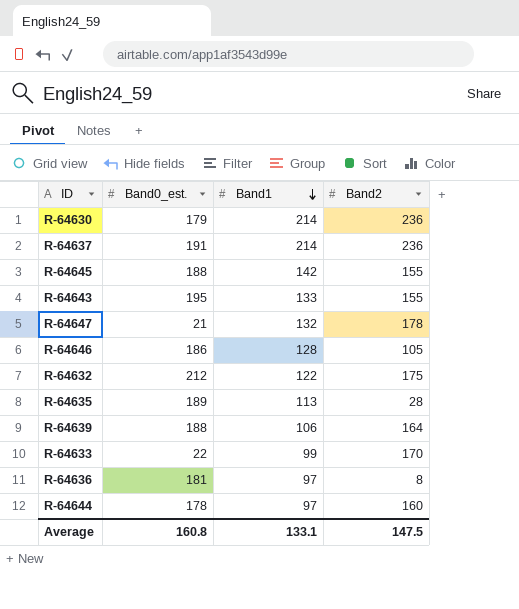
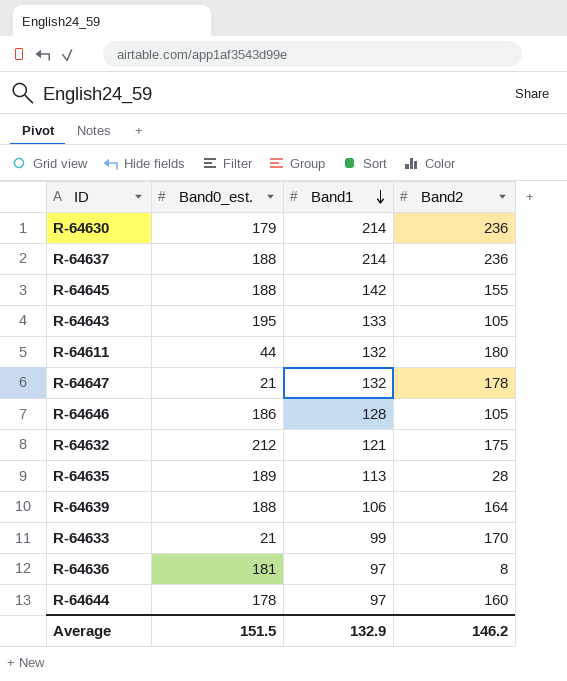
R-64637 | Band0_est.: 191 -> 188
R-64643 | Band2: 155 -> 105
row R-64611: none -> 44 | 132 | 180
R-64632 | Band1: 122 -> 121
R-64633 | Band0_est.: 22 -> 21
Average | Band0_est.: 160.8 -> 151.5
Average | Band1: 133.1 -> 132.9
Average | Band2: 147.5 -> 146.2

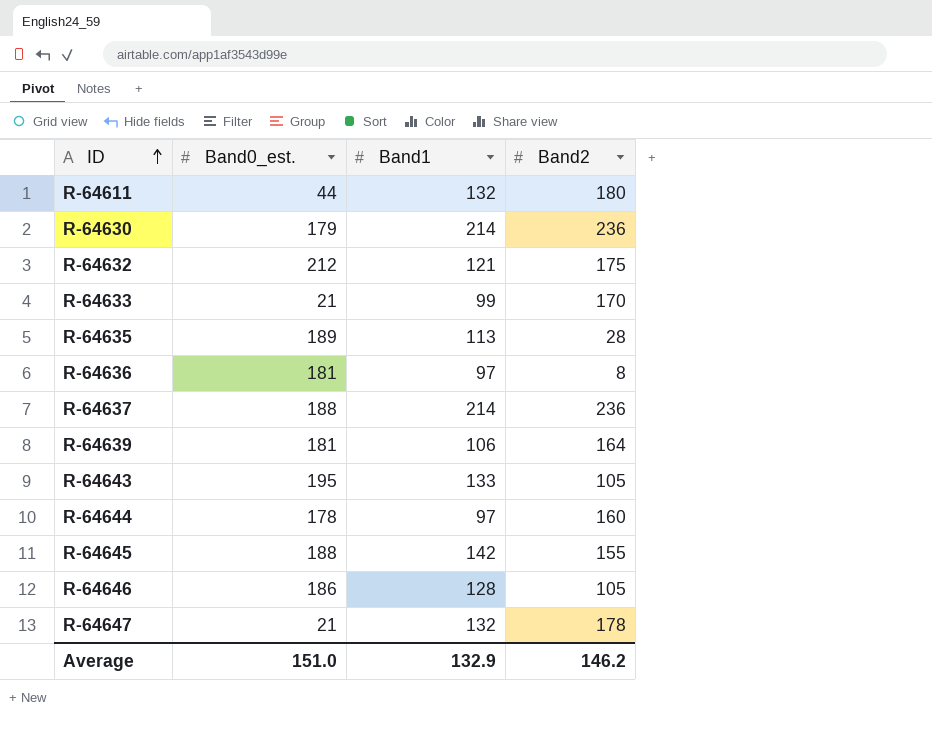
row order: Band1 descending -> ID ascending
R-64639 | Band0_est.: 188 -> 181
Average | Band0_est.: 151.5 -> 151.0

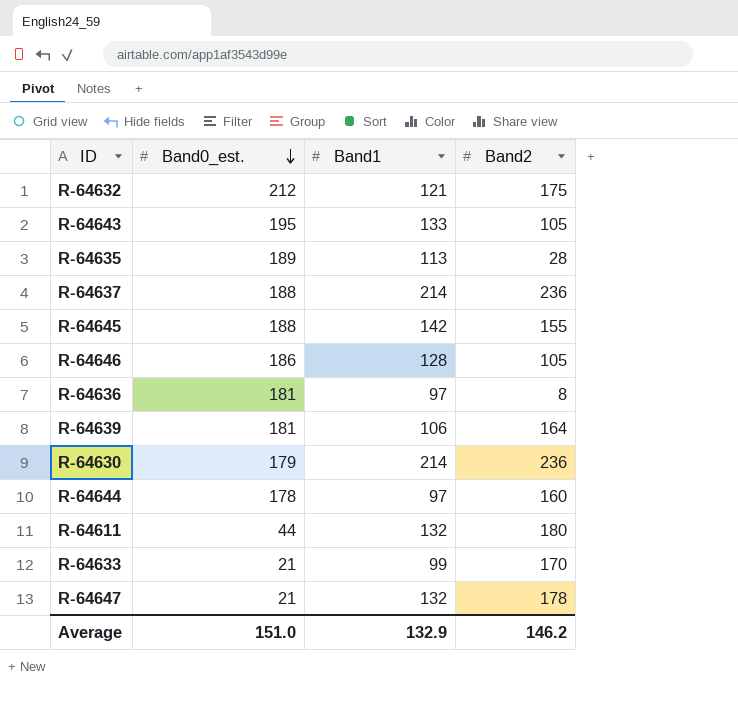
row order: ID ascending -> Band0_est. descending

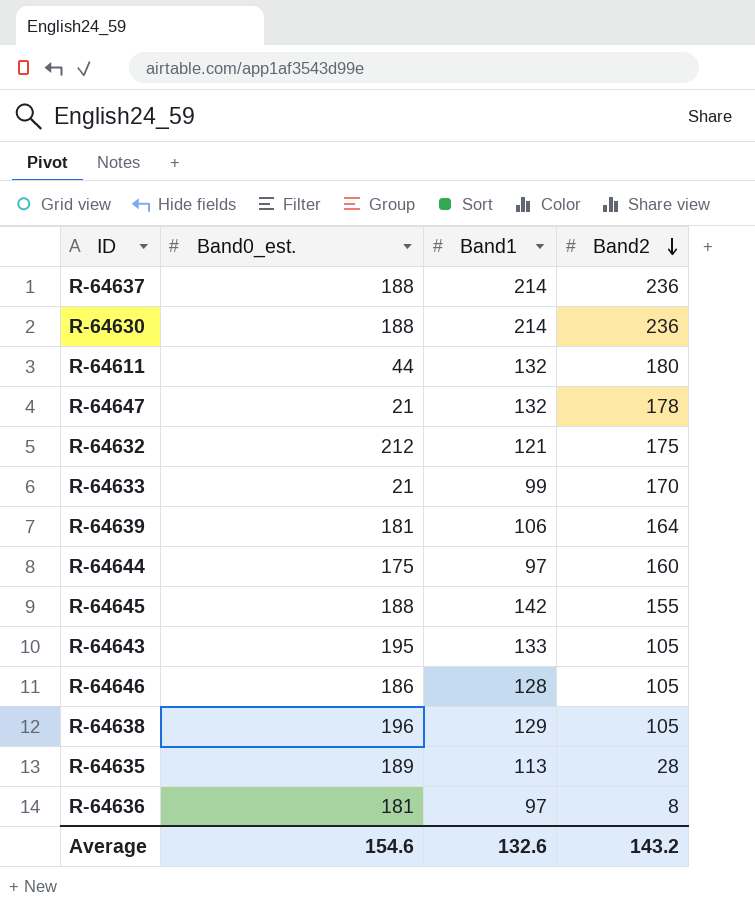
row order: Band0_est. descending -> Band2 descending
R-64630 | Band0_est.: 179 -> 188
R-64644 | Band0_est.: 178 -> 175
row R-64638: none -> 196 | 129 | 105
Average | Band0_est.: 151.0 -> 154.6
Average | Band1: 132.9 -> 132.6
Average | Band2: 146.2 -> 143.2

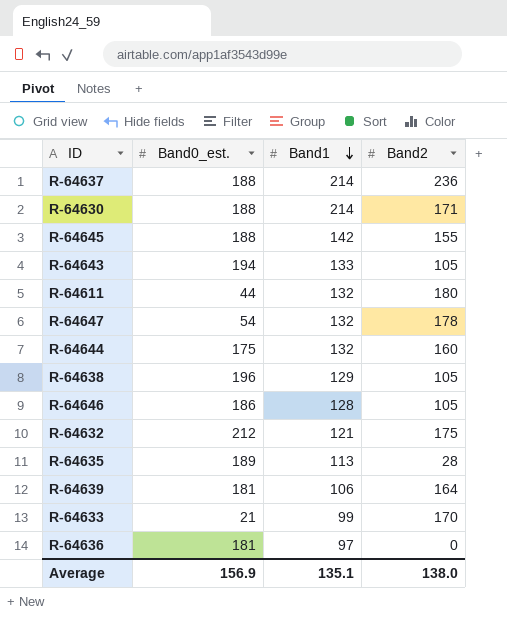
row order: Band2 descending -> Band1 descending
R-64630 | Band2: 236 -> 171
R-64643 | Band0_est.: 195 -> 194
R-64647 | Band0_est.: 21 -> 54
R-64644 | Band1: 97 -> 132
R-64636 | Band2: 8 -> 0
Average | Band0_est.: 154.6 -> 156.9
Average | Band1: 132.6 -> 135.1
Average | Band2: 143.2 -> 138.0

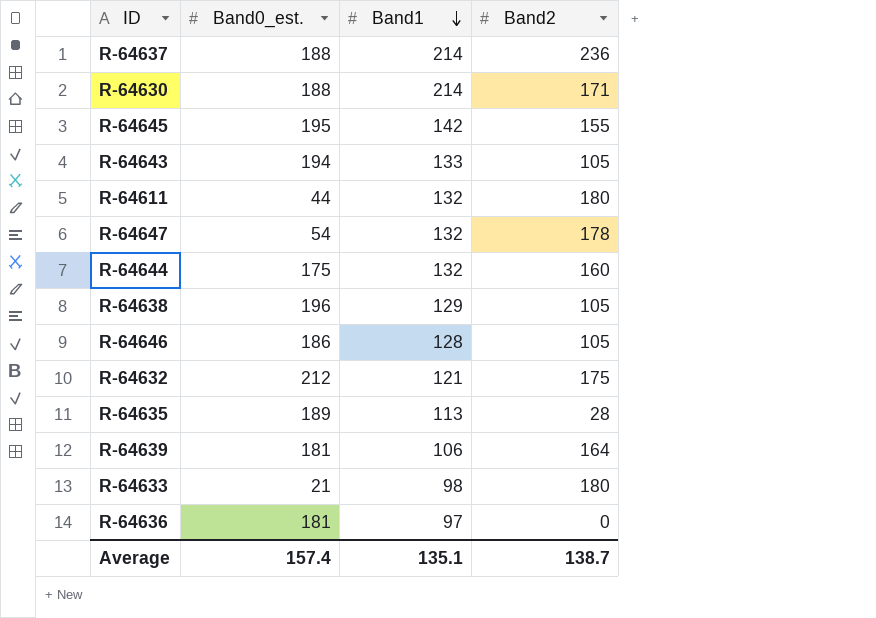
R-64645 | Band0_est.: 188 -> 195
R-64633 | Band1: 99 -> 98
R-64633 | Band2: 170 -> 180
Average | Band0_est.: 156.9 -> 157.4
Average | Band2: 138.0 -> 138.7

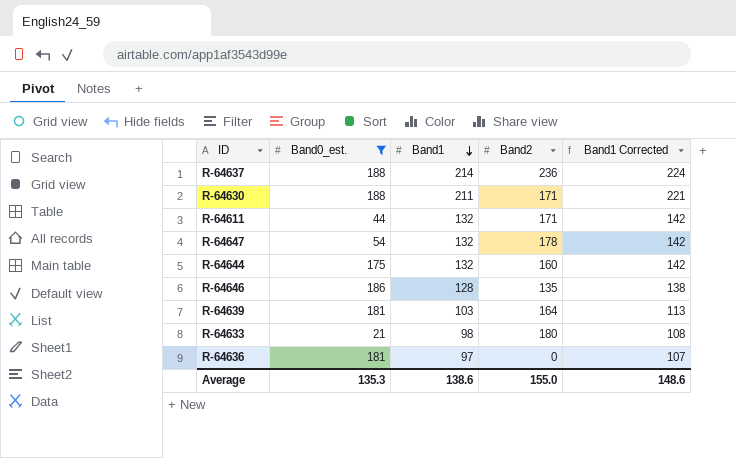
filter: none -> Band0_est. <= 188
column Band1 Corrected | formula: none -> [Band1] + 10
R-64630 | Band1: 214 -> 211
R-64611 | Band2: 180 -> 171
R-64646 | Band2: 105 -> 135
R-64639 | Band1: 106 -> 103
Average | Band0_est.: 157.4 -> 135.3
Average | Band1: 135.1 -> 138.6
Average | Band2: 138.7 -> 155.0

